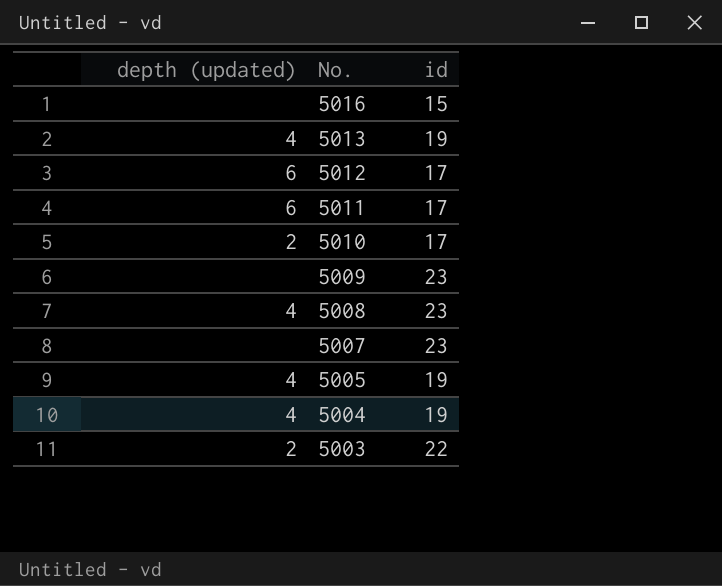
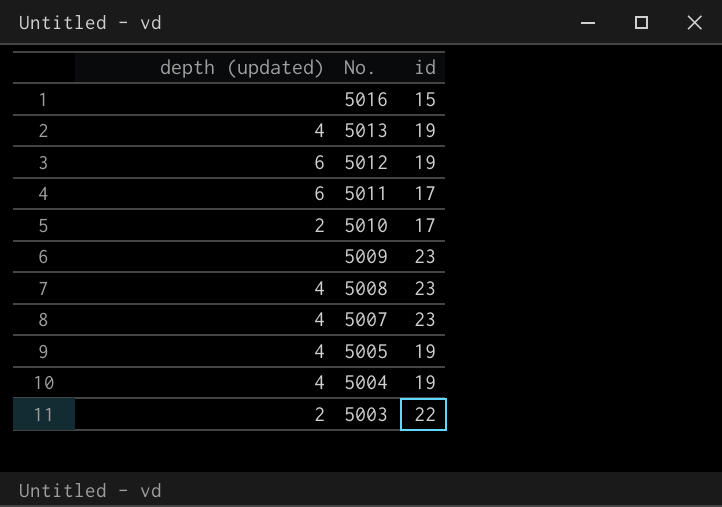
5012 | id: 17 -> 19
5007 | depth (updated): none -> 4

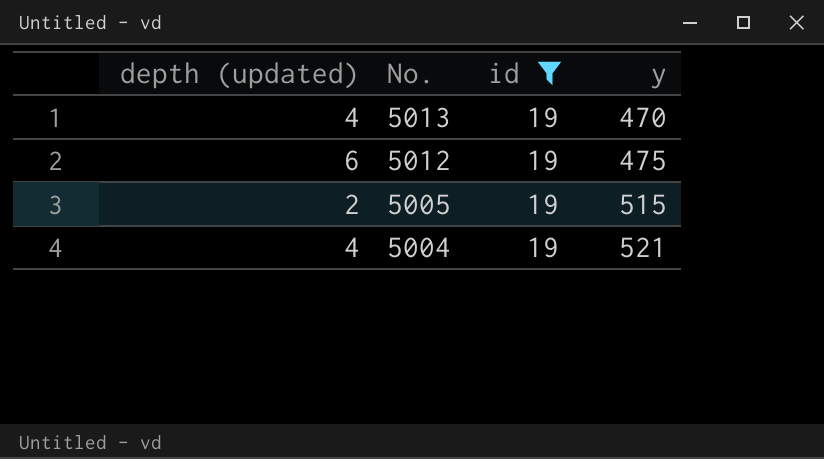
filter: none -> id = 19
column y | position: none -> 4
5005 | depth (updated): 4 -> 2

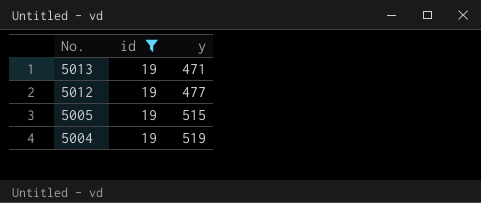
column depth (updated) | position: 1 -> none
5013 | y: 470 -> 471
5012 | y: 475 -> 477
5004 | y: 521 -> 519

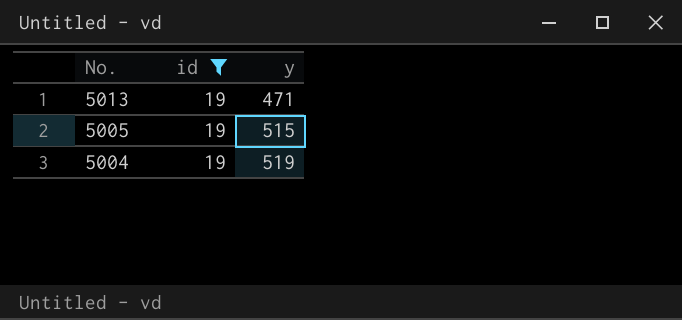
row 5012: 19 | 477 -> none

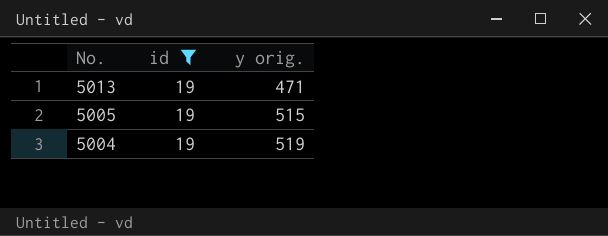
column name: y -> y orig.

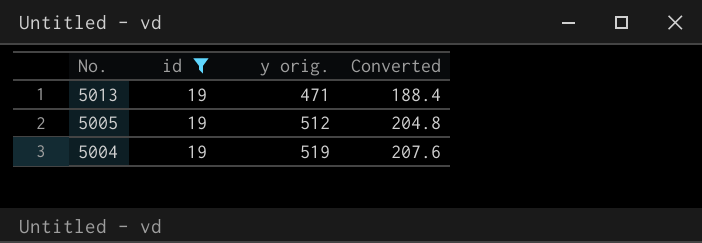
column Converted | formula: none -> [y orig.] * 0.4
5005 | y orig.: 515 -> 512

